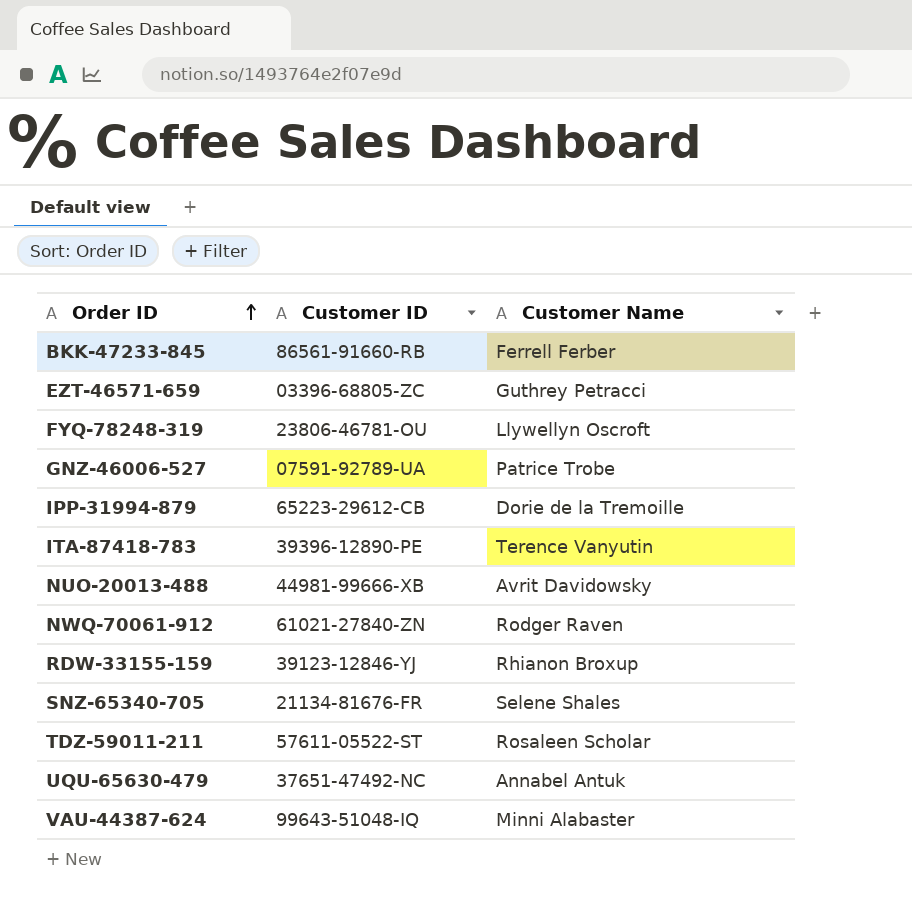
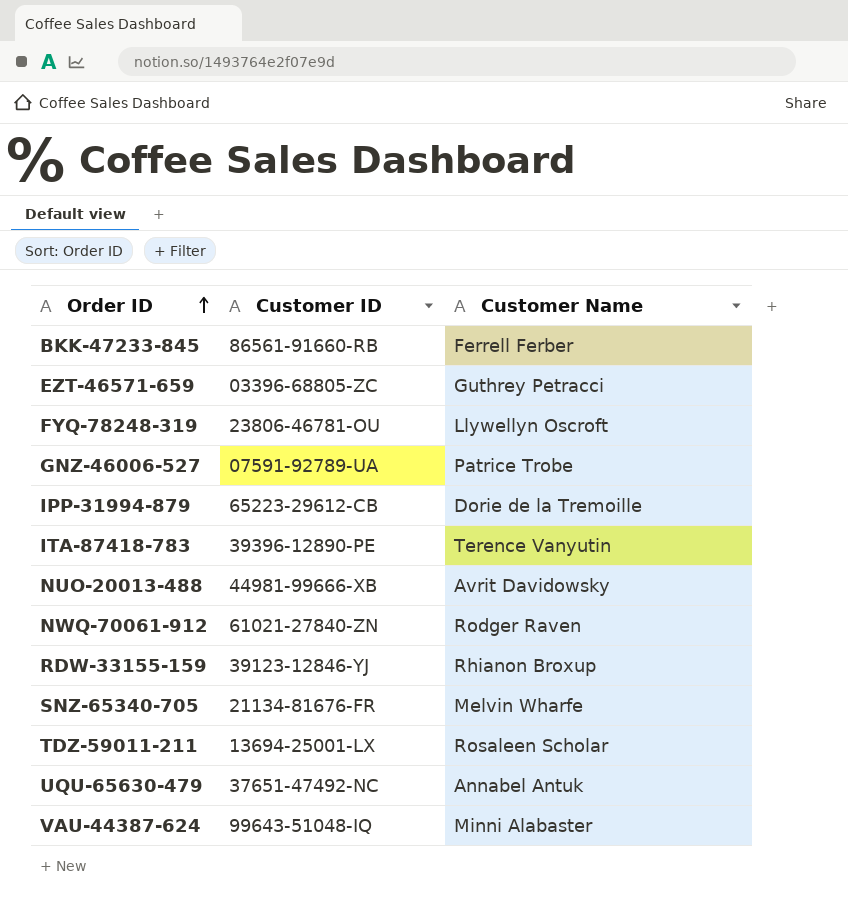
SNZ-65340-705 | Customer Name: Selene Shales -> Melvin Wharfe
TDZ-59011-211 | Customer ID: 57611-05522-ST -> 13694-25001-LX

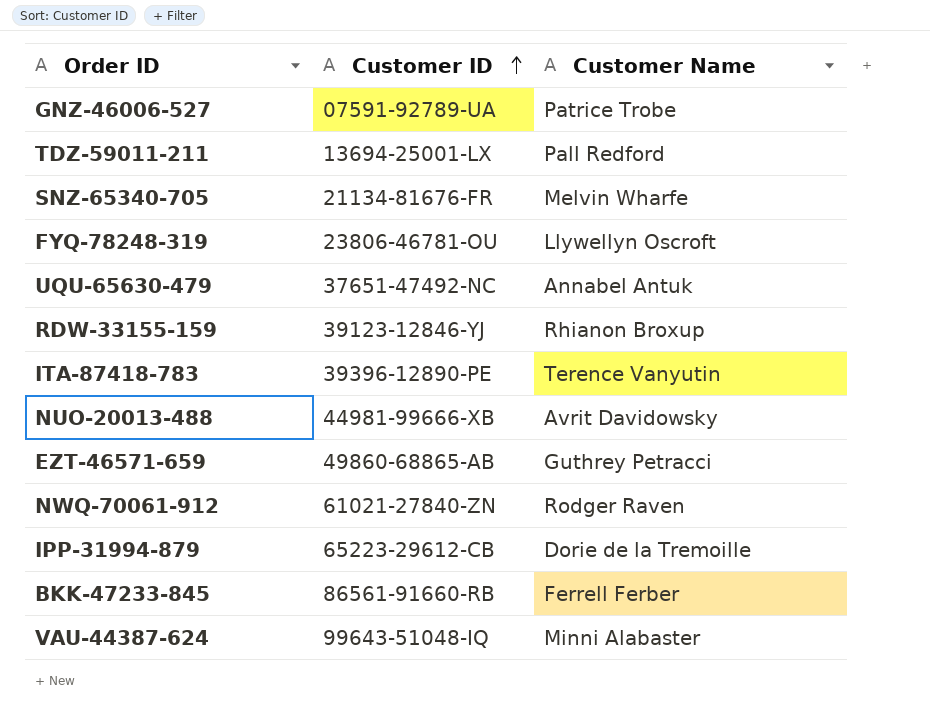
row order: Order ID ascending -> Customer ID ascending
TDZ-59011-211 | Customer Name: Rosaleen Scholar -> Pall Redford
EZT-46571-659 | Customer ID: 03396-68805-ZC -> 49860-68865-AB

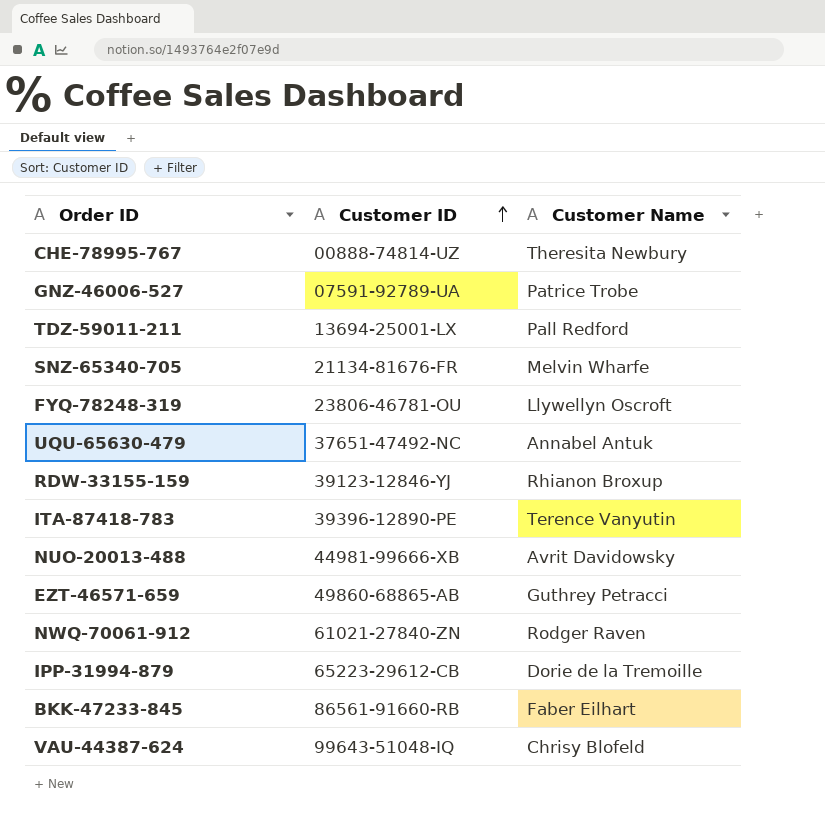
row CHE-78995-767: none -> 00888-74814-UZ | Theresita Newbury
BKK-47233-845 | Customer Name: Ferrell Ferber -> Faber Eilhart
VAU-44387-624 | Customer Name: Minni Alabaster -> Chrisy Blofeld

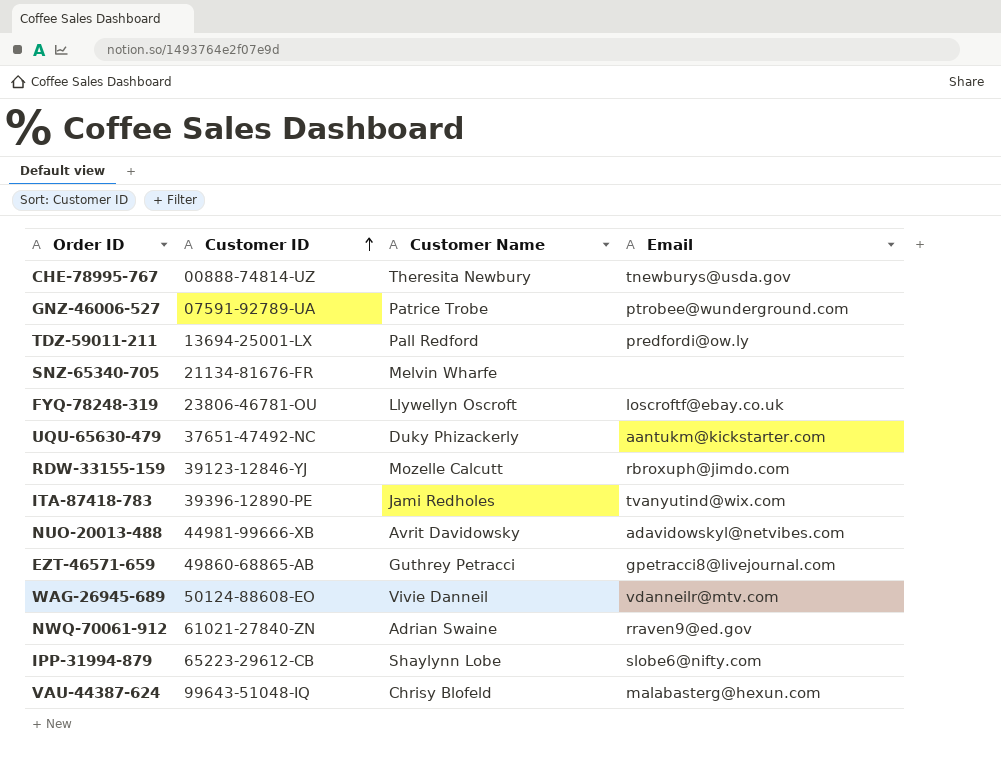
column Email | position: none -> 4
row BKK-47233-845: 86561-91660-RB | Faber Eilhart -> none
UQU-65630-479 | Customer Name: Annabel Antuk -> Duky Phizackerly
RDW-33155-159 | Customer Name: Rhianon Broxup -> Mozelle Calcutt
ITA-87418-783 | Customer Name: Terence Vanyutin -> Jami Redholes
row WAG-26945-689: none -> 50124-88608-EO | Vivie Danneil | vdanneilr@mtv.com
NWQ-70061-912 | Customer Name: Rodger Raven -> Adrian Swaine
IPP-31994-879 | Customer Name: Dorie de la Tremoille -> Shaylynn Lobe

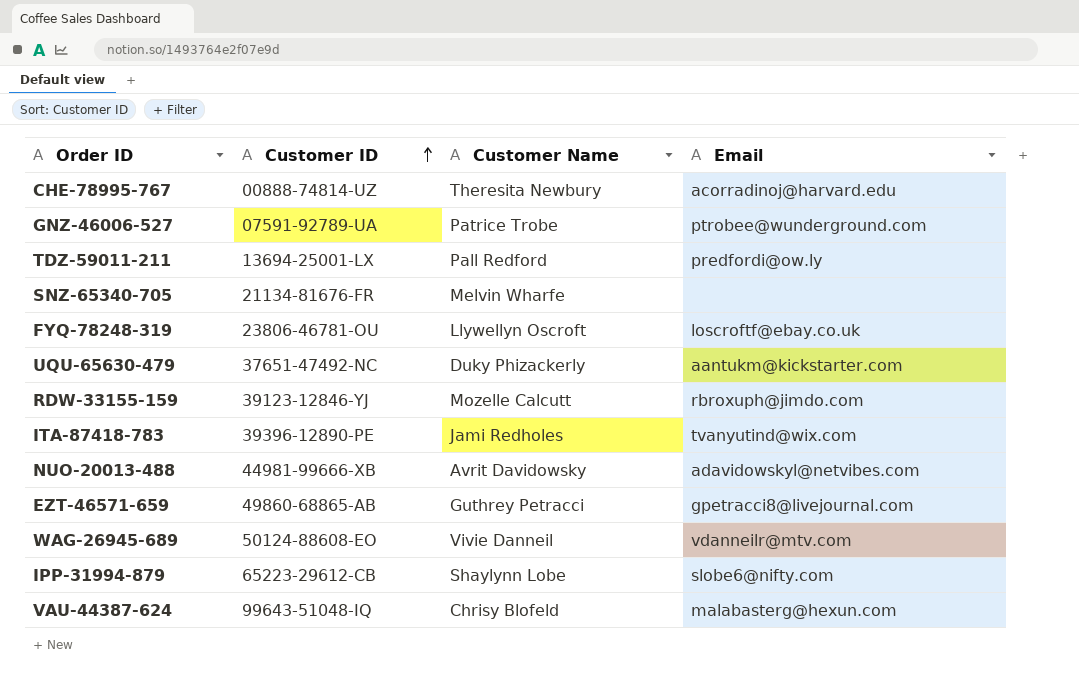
row NWQ-70061-912: 61021-27840-ZN | Adrian Swaine | rraven9@ed.gov -> none
CHE-78995-767 | Email: tnewburys@usda.gov -> acorradinoj@harvard.edu

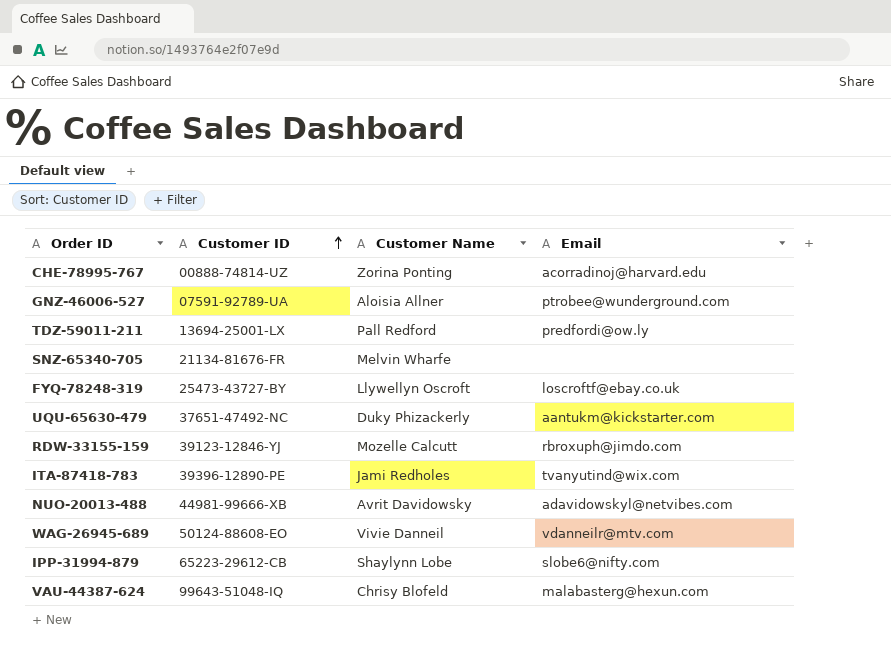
row EZT-46571-659: 49860-68865-AB | Guthrey Petracci | gpetracci8@livejournal.com -> none
CHE-78995-767 | Customer Name: Theresita Newbury -> Zorina Ponting
GNZ-46006-527 | Customer Name: Patrice Trobe -> Aloisia Allner
FYQ-78248-319 | Customer ID: 23806-46781-OU -> 25473-43727-BY

